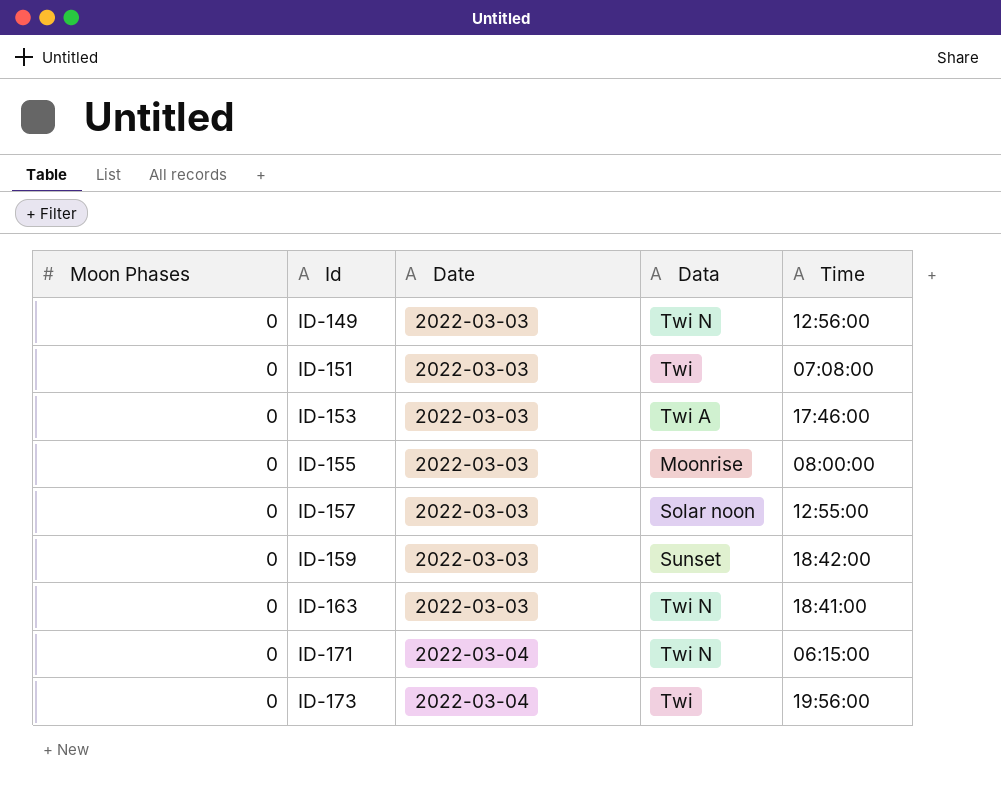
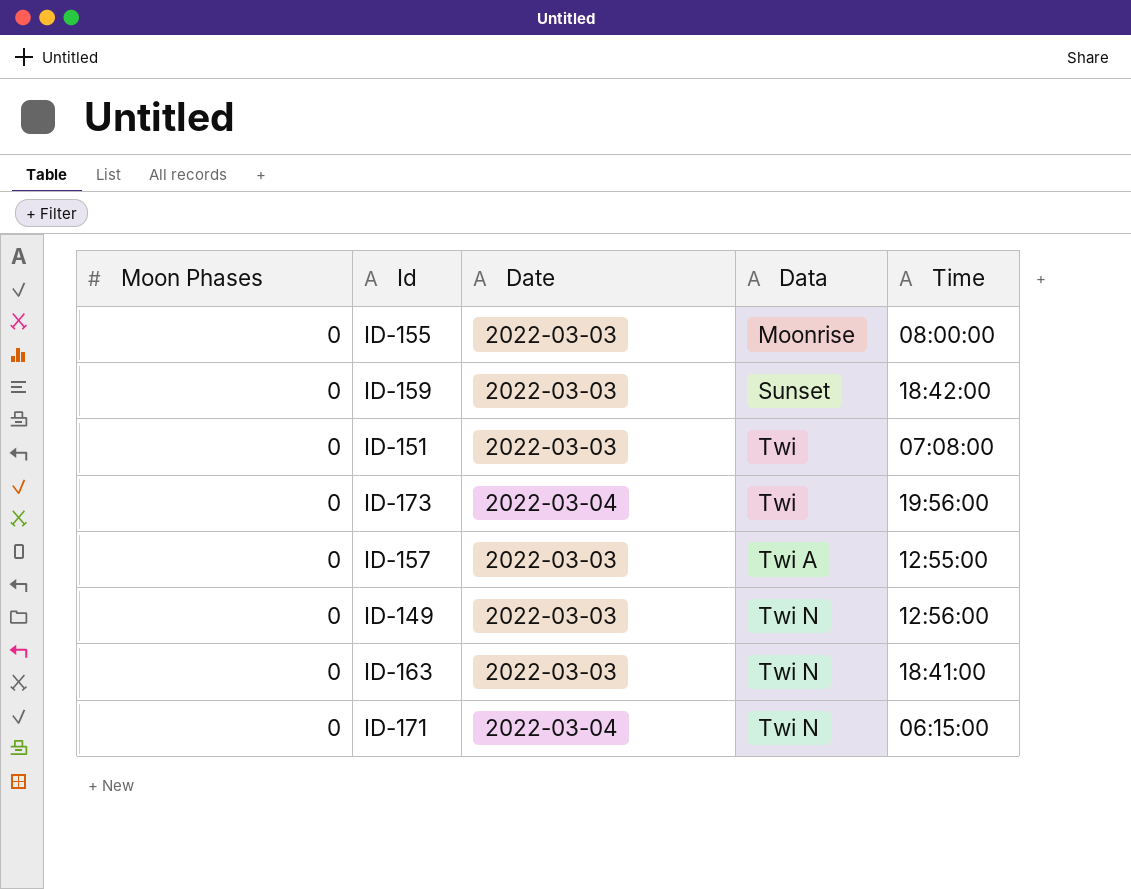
row order: Id ascending -> Data ascending
row ID-153: 0 | 2022-03-03 | Twi A | 17:46:00 -> none
ID-157 | Data: Solar noon -> Twi A

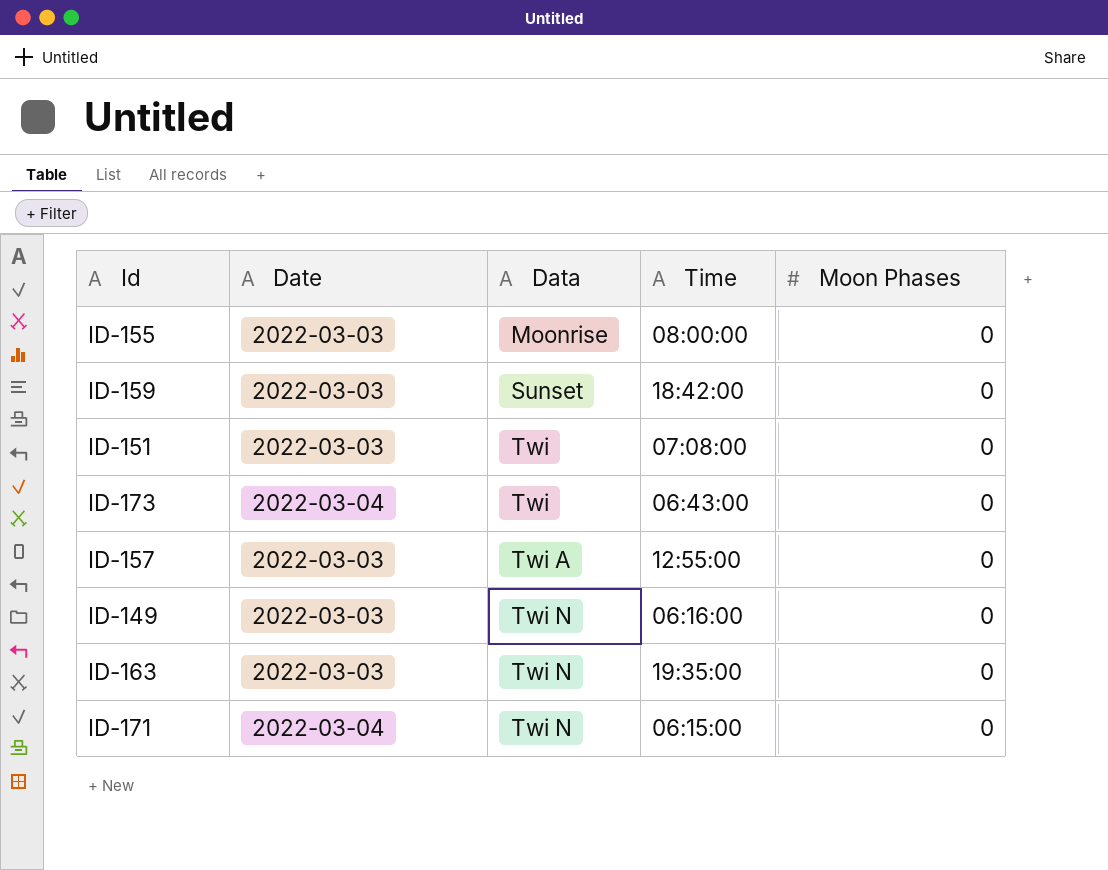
column Moon Phases | position: 1 -> 5
ID-173 | Time: 19:56:00 -> 06:43:00
ID-149 | Time: 12:56:00 -> 06:16:00
ID-163 | Time: 18:41:00 -> 19:35:00

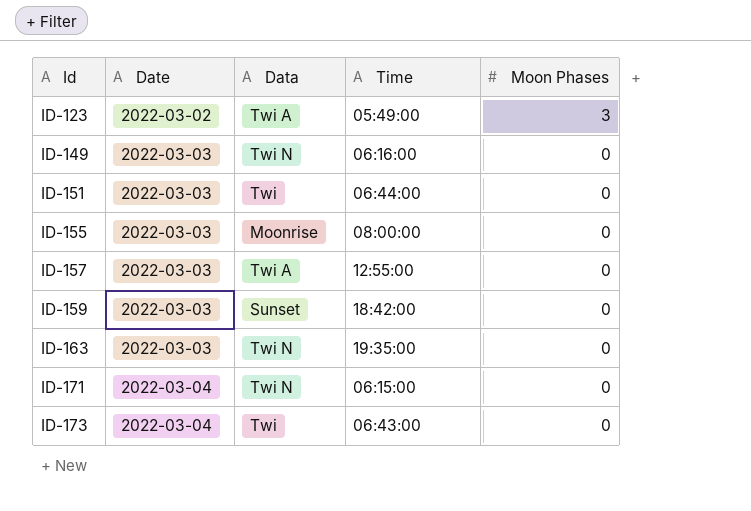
row order: Data ascending -> Id ascending
row ID-123: none -> 2022-03-02 | Twi A | 05:49:00 | 3
ID-151 | Time: 07:08:00 -> 06:44:00

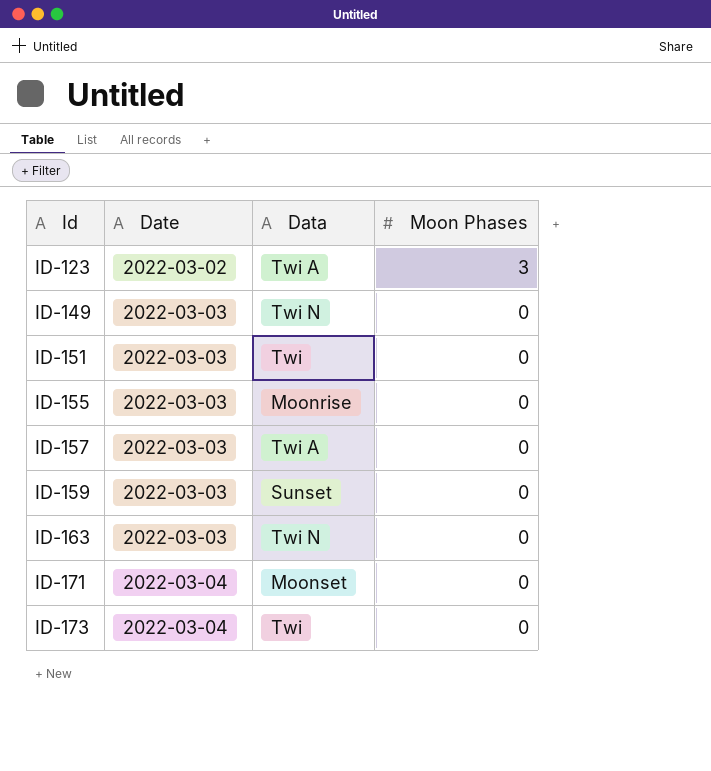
column Time | position: 4 -> none
ID-171 | Data: Twi N -> Moonset

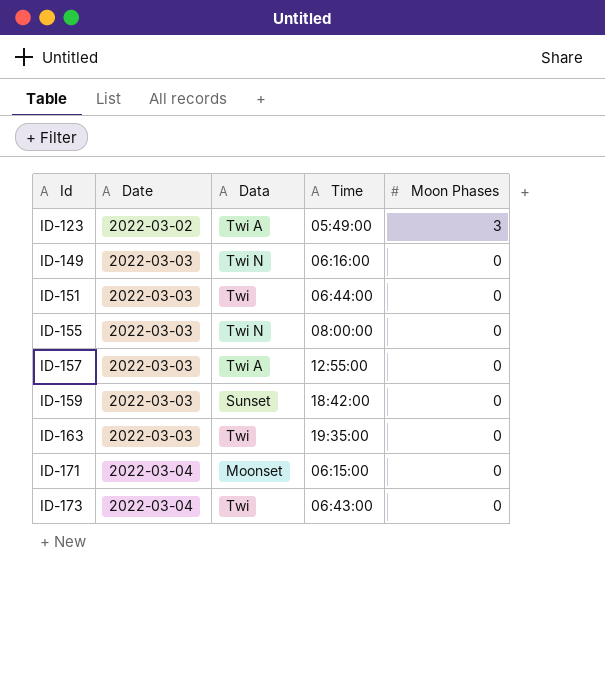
column Time | position: none -> 4
ID-155 | Data: Moonrise -> Twi N
ID-163 | Data: Twi N -> Twi

